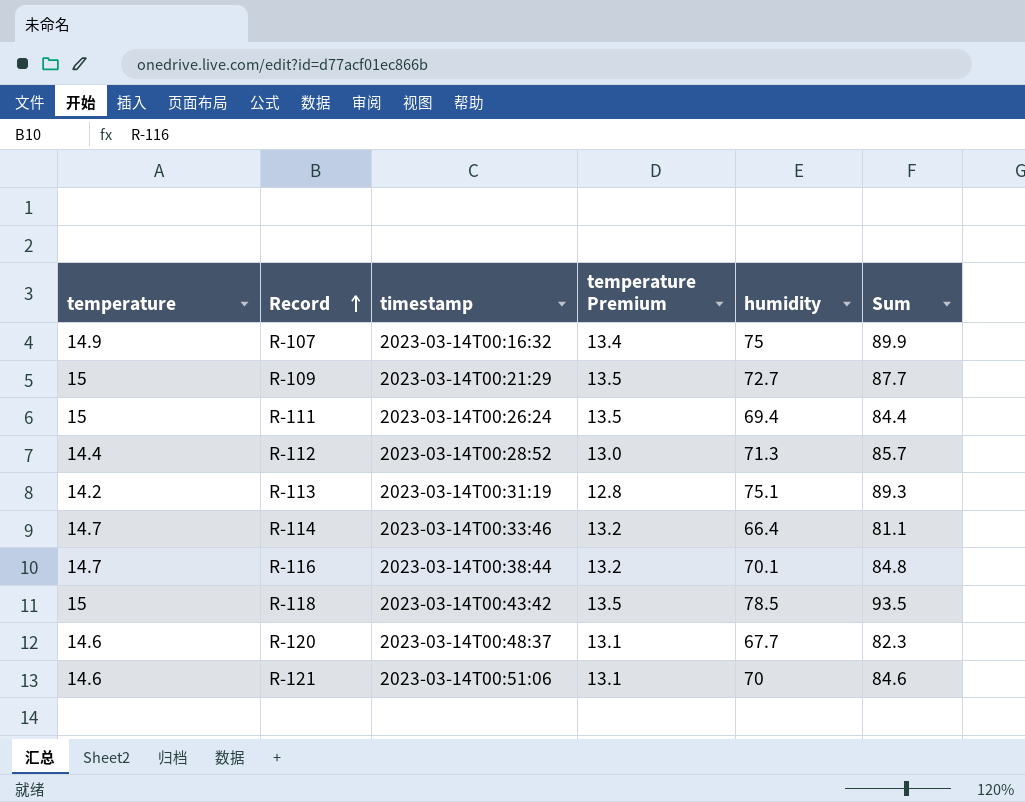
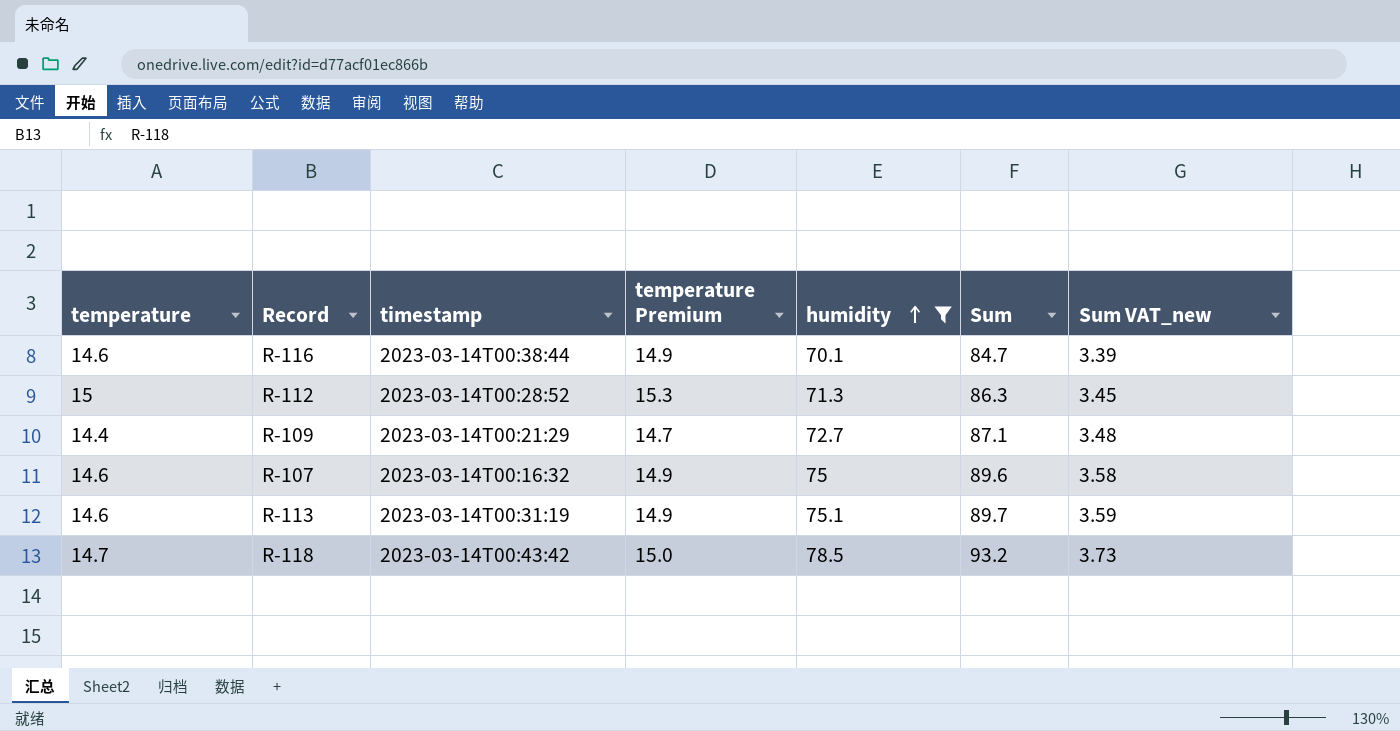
filter: none -> humidity >= 70.1
row order: Record ascending -> humidity ascending
column temperature Premium | formula: [temperature] * 0.9 -> [temperature] * 1.02
column Sum VAT_new | formula: none -> [Sum] * 0.04
R-116 | temperature: 14.7 -> 14.6
R-116 | Sum: 84.8 -> 84.7
R-112 | temperature: 14.4 -> 15
R-112 | Sum: 85.7 -> 86.3
R-109 | temperature: 15 -> 14.4
R-109 | Sum: 87.7 -> 87.1
R-107 | temperature: 14.9 -> 14.6
R-107 | Sum: 89.9 -> 89.6
R-113 | temperature: 14.2 -> 14.6
R-113 | Sum: 89.3 -> 89.7
R-118 | temperature: 15 -> 14.7
R-118 | Sum: 93.5 -> 93.2

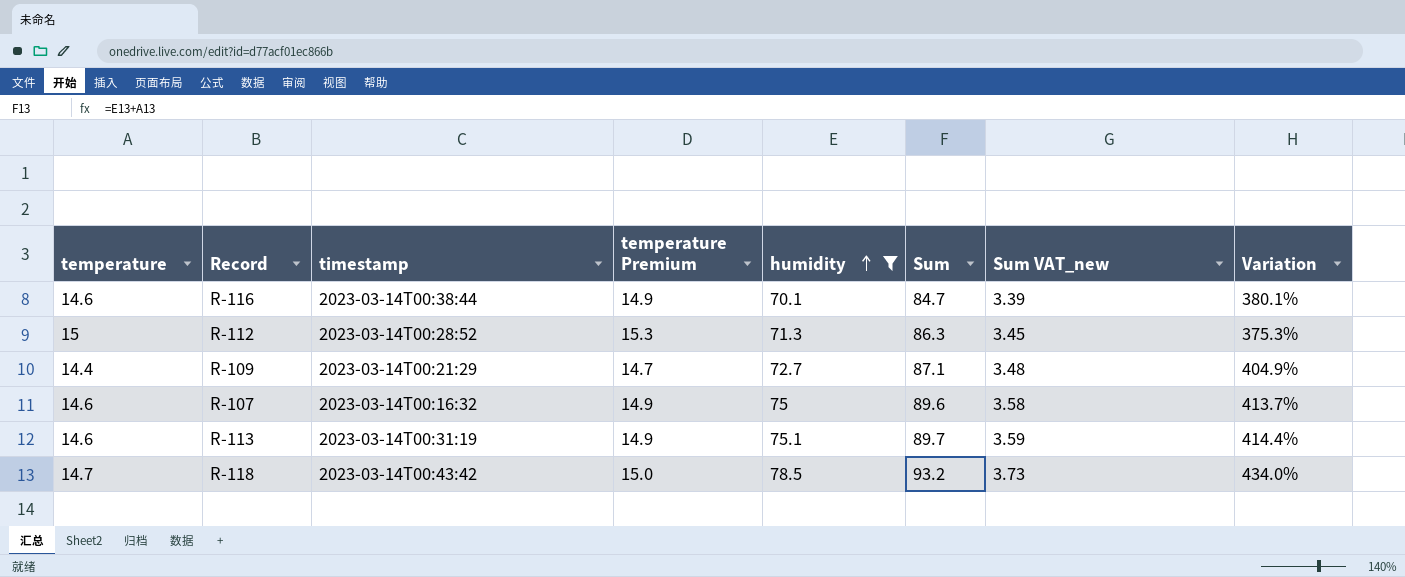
column Variation | formula: none -> ([humidity] - [temperature]) / [temperature]

